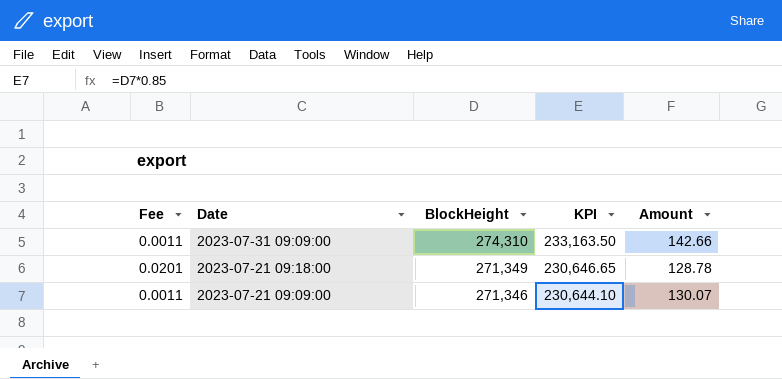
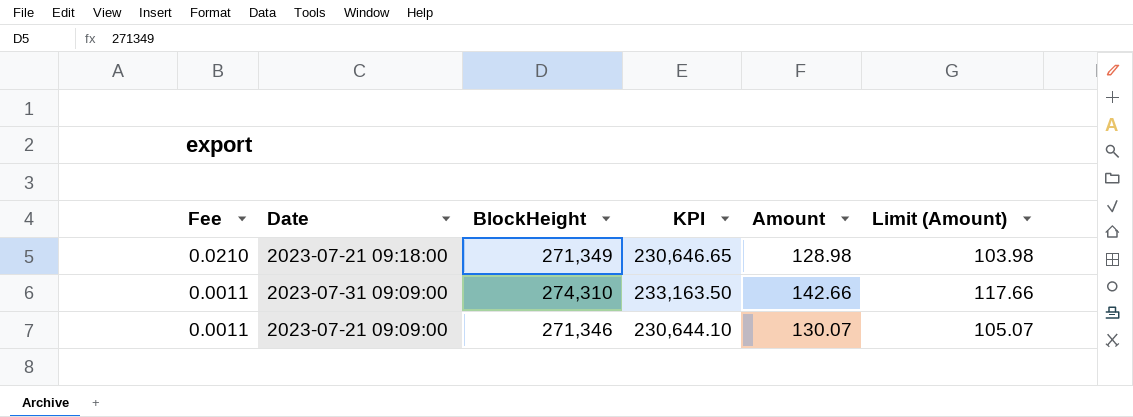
row order: Date descending -> Fee descending
column Limit (Amount) | formula: none -> [Amount] - 25
2023-07-21 09:18:00 | Fee: 0.0201 -> 0.0210
2023-07-21 09:18:00 | Amount: 128.78 -> 128.98

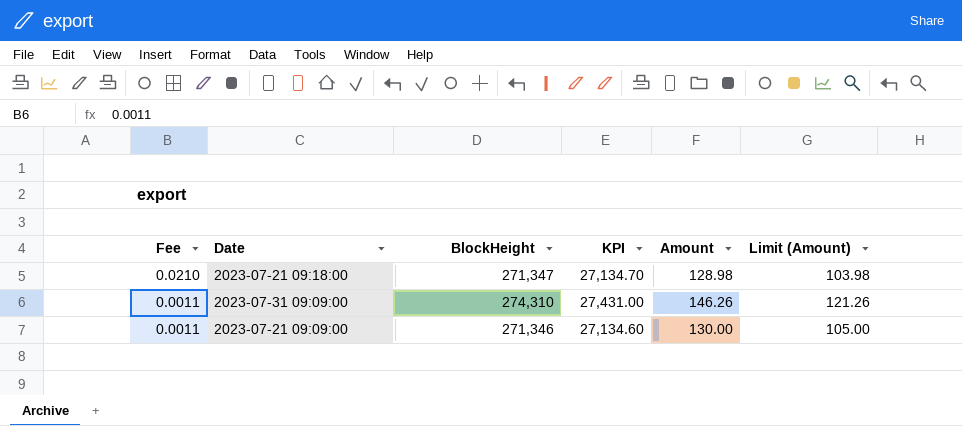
column KPI | formula: [BlockHeight] * 0.85 -> [BlockHeight] * 0.1
2023-07-21 09:18:00 | BlockHeight: 271,349 -> 271,347
2023-07-31 09:09:00 | Amount: 142.66 -> 146.26
2023-07-31 09:09:00 | Limit (Amount): 117.66 -> 121.26
2023-07-21 09:09:00 | Amount: 130.07 -> 130.00
2023-07-21 09:09:00 | Limit (Amount): 105.07 -> 105.00

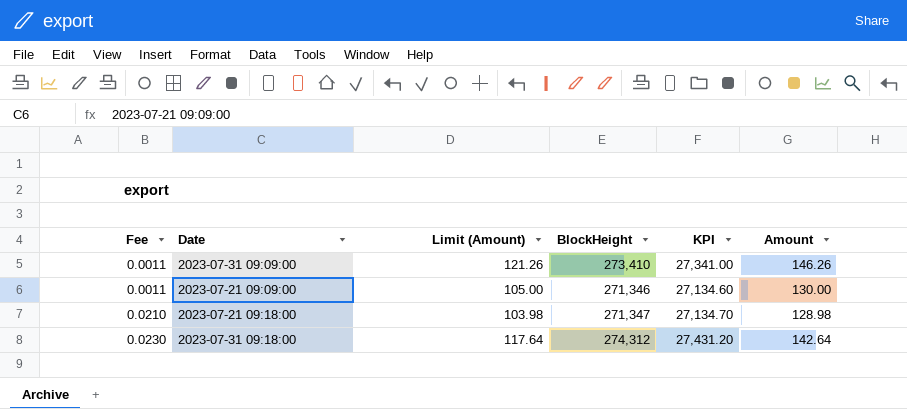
row order: Fee descending -> Fee ascending
column Limit (Amount) | position: 6 -> 3
2023-07-31 09:09:00 | BlockHeight: 274,310 -> 273,410
2023-07-31 09:09:00 | KPI: 27,431.00 -> 27,341.00
row 2023-07-31 09:18:00: none -> 0.0230 | 117.64 | 274,312 | 27,431.20 | 142.64

